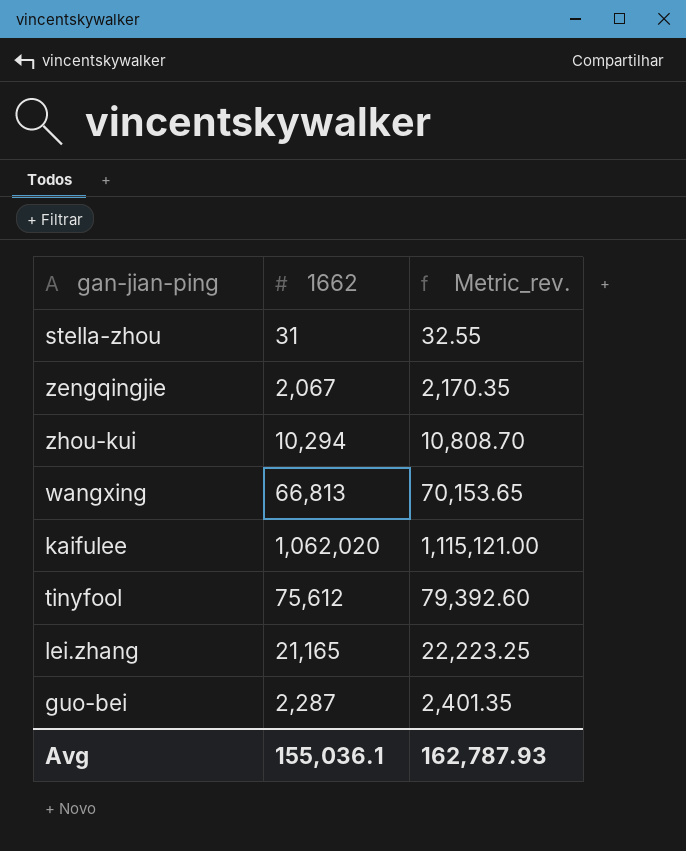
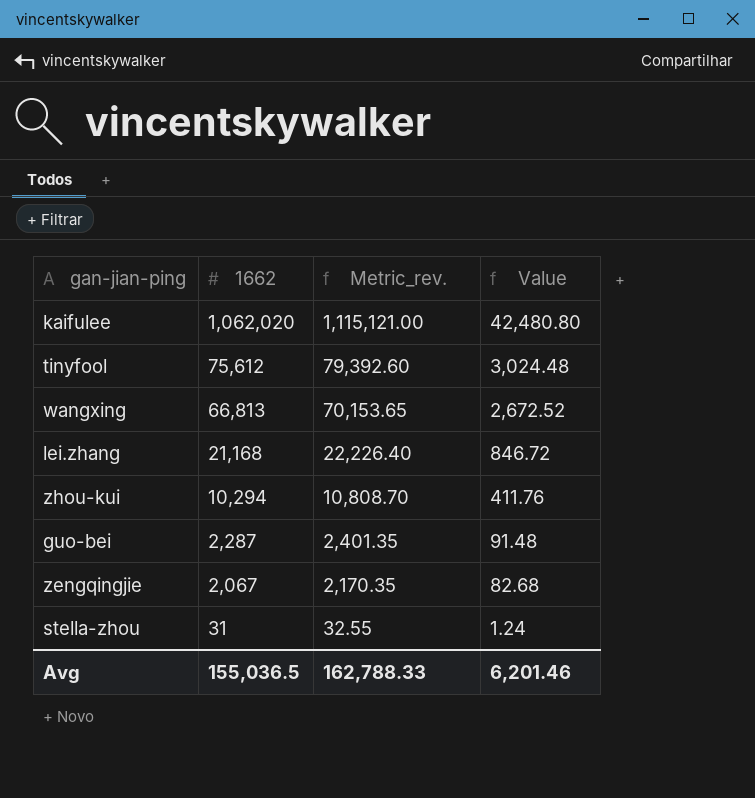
row order: none -> 1662 descending
column Value | formula: none -> [1662] * 0.04
lei.zhang | 1662: 21,165 -> 21,168
lei.zhang | Metric_rev.: 22,223.25 -> 22,226.40
Avg | 1662: 155,036.1 -> 155,036.5
Avg | Metric_rev.: 162,787.93 -> 162,788.33

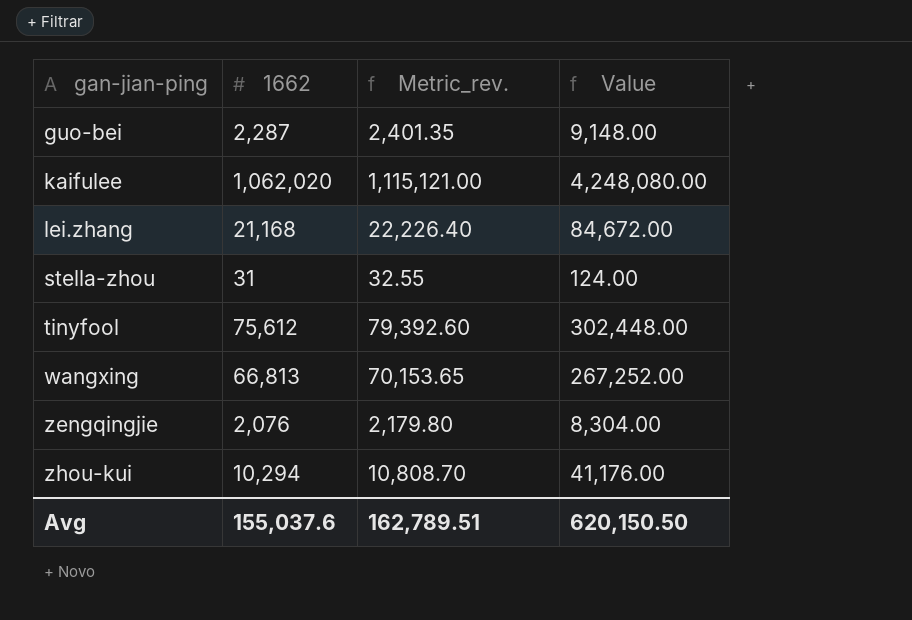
row order: 1662 descending -> gan-jian-ping ascending
column Value | formula: [1662] * 0.04 -> [1662] * 4
zengqingjie | 1662: 2,067 -> 2,076
zengqingjie | Metric_rev.: 2,170.35 -> 2,179.80
Avg | 1662: 155,036.5 -> 155,037.6
Avg | Metric_rev.: 162,788.33 -> 162,789.51
Avg | Value: 6,201.46 -> 620,150.50

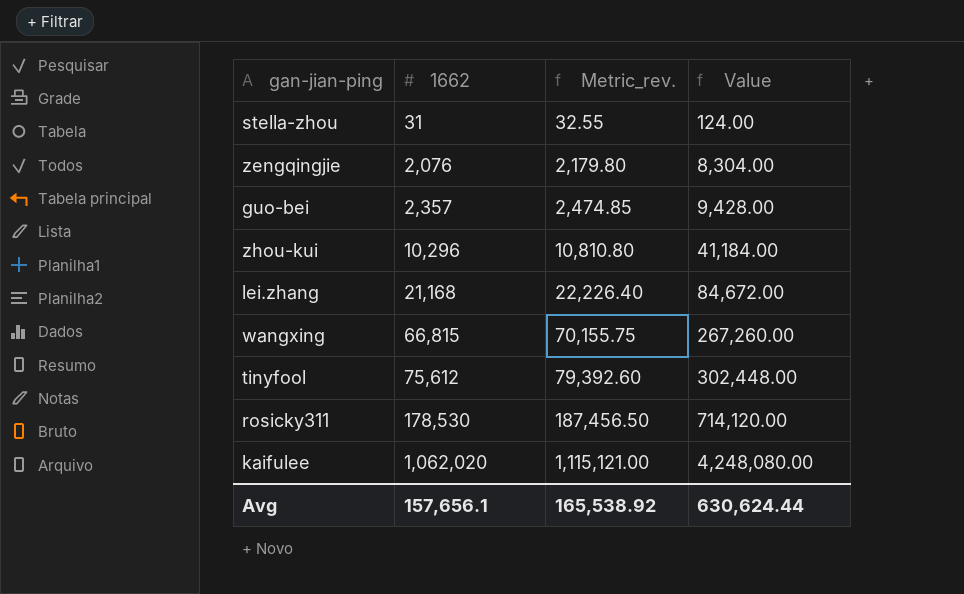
row order: gan-jian-ping ascending -> 1662 ascending
guo-bei | 1662: 2,287 -> 2,357
guo-bei | Metric_rev.: 2,401.35 -> 2,474.85
guo-bei | Value: 9,148.00 -> 9,428.00
zhou-kui | 1662: 10,294 -> 10,296
zhou-kui | Metric_rev.: 10,808.70 -> 10,810.80
zhou-kui | Value: 41,176.00 -> 41,184.00
wangxing | 1662: 66,813 -> 66,815
wangxing | Metric_rev.: 70,153.65 -> 70,155.75
wangxing | Value: 267,252.00 -> 267,260.00
row rosicky311: none -> 178,530 | 187,456.50 | 714,120.00
Avg | 1662: 155,037.6 -> 157,656.1
Avg | Metric_rev.: 162,789.51 -> 165,538.92
Avg | Value: 620,150.50 -> 630,624.44

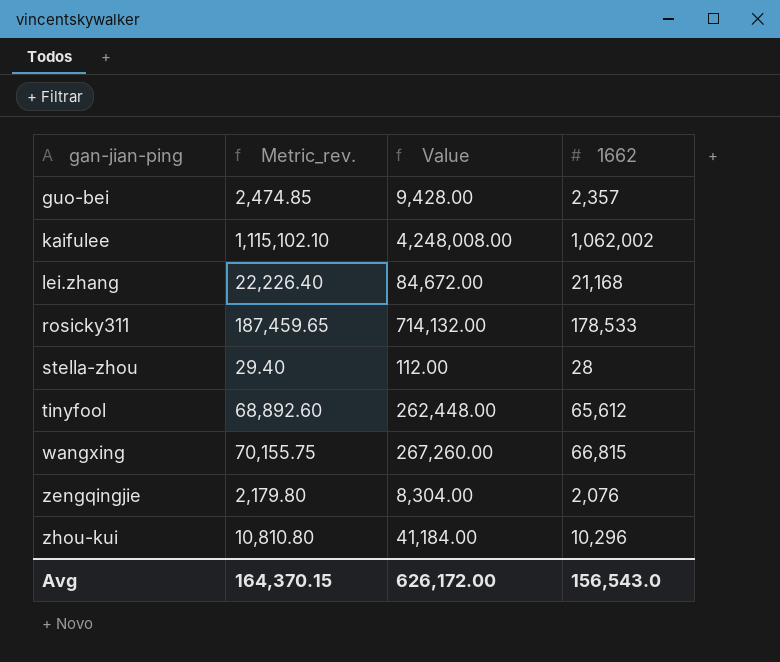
row order: 1662 ascending -> gan-jian-ping ascending
column 1662 | position: 2 -> 4
kaifulee | Metric_rev.: 1,115,121.00 -> 1,115,102.10
kaifulee | Value: 4,248,080.00 -> 4,248,008.00
kaifulee | 1662: 1,062,020 -> 1,062,002
rosicky311 | Metric_rev.: 187,456.50 -> 187,459.65
rosicky311 | Value: 714,120.00 -> 714,132.00
rosicky311 | 1662: 178,530 -> 178,533
stella-zhou | Metric_rev.: 32.55 -> 29.40
stella-zhou | Value: 124.00 -> 112.00
stella-zhou | 1662: 31 -> 28
tinyfool | Metric_rev.: 79,392.60 -> 68,892.60
tinyfool | Value: 302,448.00 -> 262,448.00
tinyfool | 1662: 75,612 -> 65,612
Avg | Metric_rev.: 165,538.92 -> 164,370.15
Avg | Value: 630,624.44 -> 626,172.00
Avg | 1662: 157,656.1 -> 156,543.0

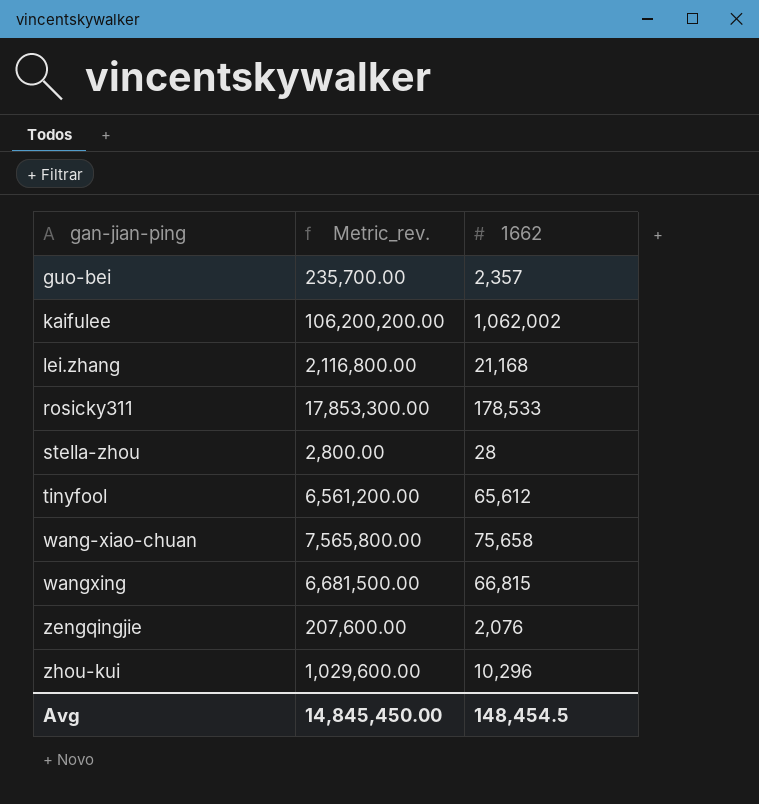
column Value | formula: [1662] * 4 -> none
column Metric_rev. | formula: [1662] * 1.05 -> [1662] * 100
row wang-xiao-chuan: none -> 7,565,800.00 | 75,658
Avg | Metric_rev.: 164,370.15 -> 14,845,450.00
Avg | 1662: 156,543.0 -> 148,454.5

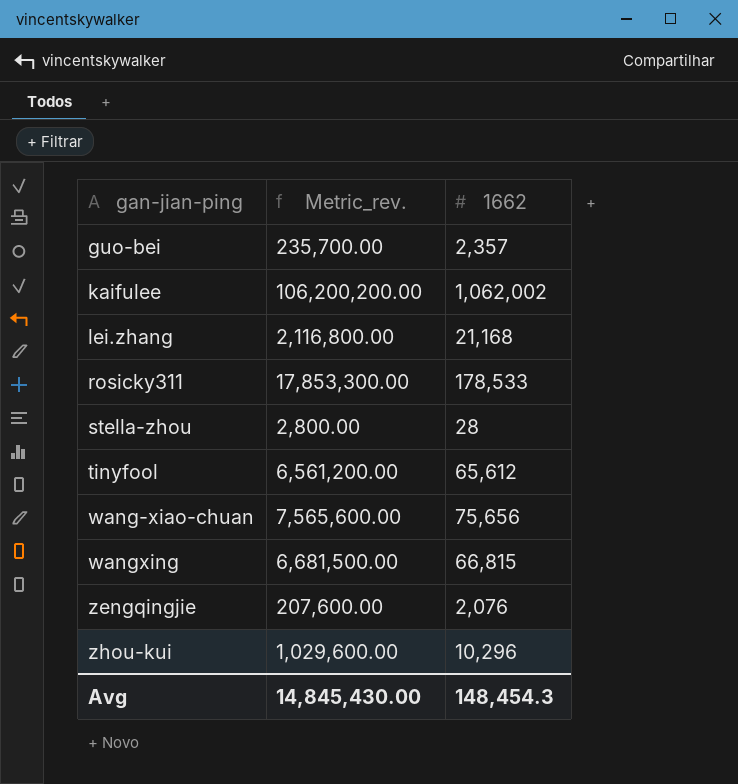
wang-xiao-chuan | Metric_rev.: 7,565,800.00 -> 7,565,600.00
wang-xiao-chuan | 1662: 75,658 -> 75,656
Avg | Metric_rev.: 14,845,450.00 -> 14,845,430.00
Avg | 1662: 148,454.5 -> 148,454.3

